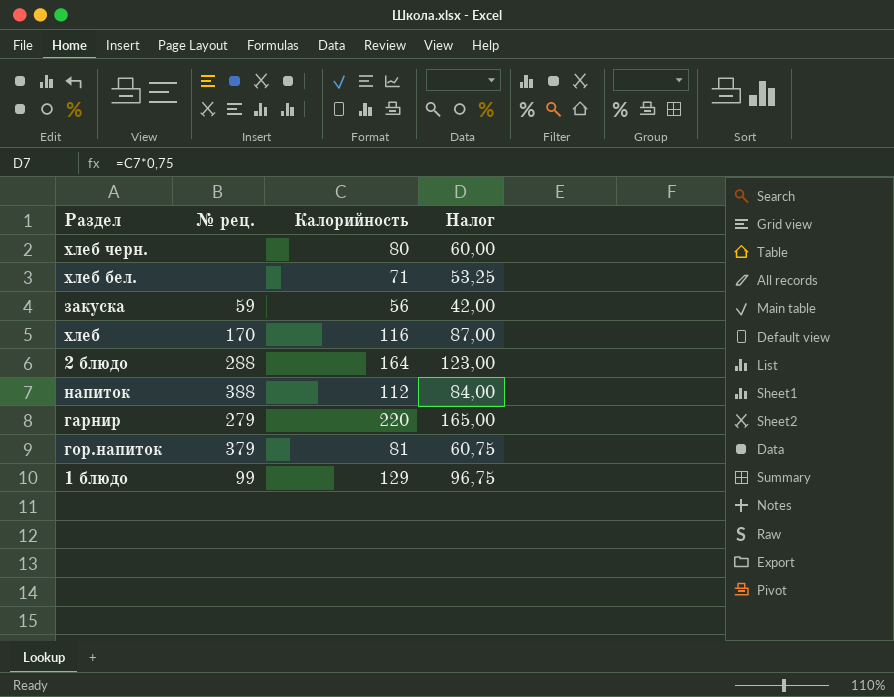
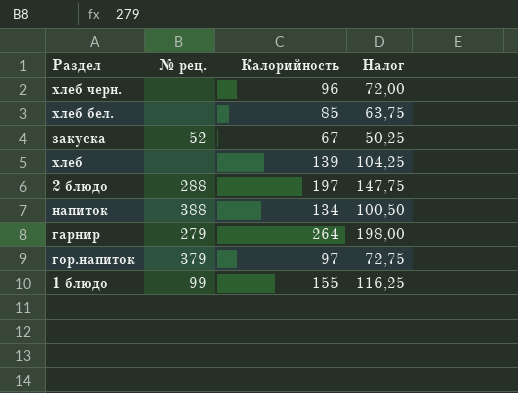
хлеб черн. | Калорийность: 80 -> 96
хлеб черн. | Налог: 60,00 -> 72,00
хлеб бел. | Калорийность: 71 -> 85
хлеб бел. | Налог: 53,25 -> 63,75
закуска | № рец.: 59 -> 52
закуска | Калорийность: 56 -> 67
закуска | Налог: 42,00 -> 50,25
хлеб | № рец.: 170 -> none
хлеб | Калорийность: 116 -> 139
хлеб | Налог: 87,00 -> 104,25
2 блюдо | Калорийность: 164 -> 197
2 блюдо | Налог: 123,00 -> 147,75
напиток | Калорийность: 112 -> 134
напиток | Налог: 84,00 -> 100,50
гарнир | Калорийность: 220 -> 264
гарнир | Налог: 165,00 -> 198,00
гор.напиток | Калорийность: 81 -> 97
гор.напиток | Налог: 60,75 -> 72,75
1 блюдо | Калорийность: 129 -> 155
1 блюдо | Налог: 96,75 -> 116,25

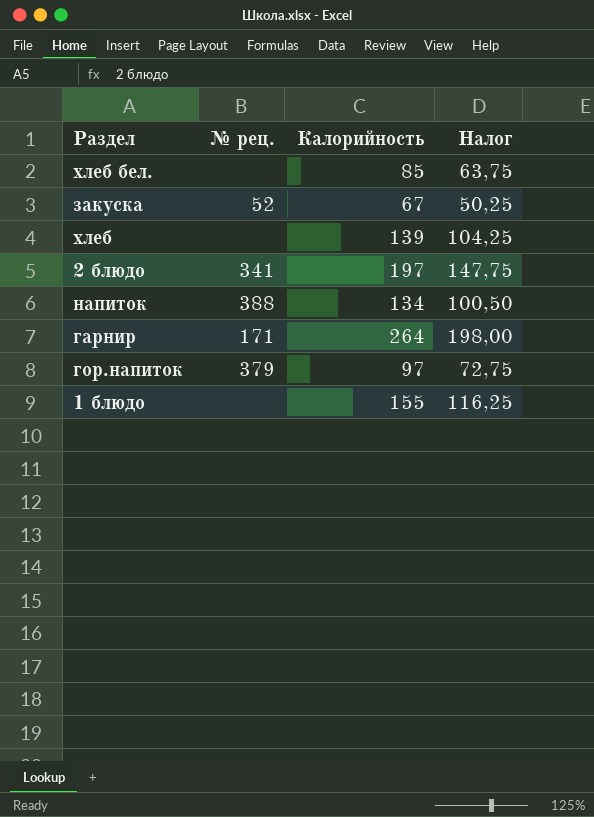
row хлеб черн.: none | 96 | 72,00 -> none
2 блюдо | № рец.: 288 -> 341
гарнир | № рец.: 279 -> 171
1 блюдо | № рец.: 99 -> none

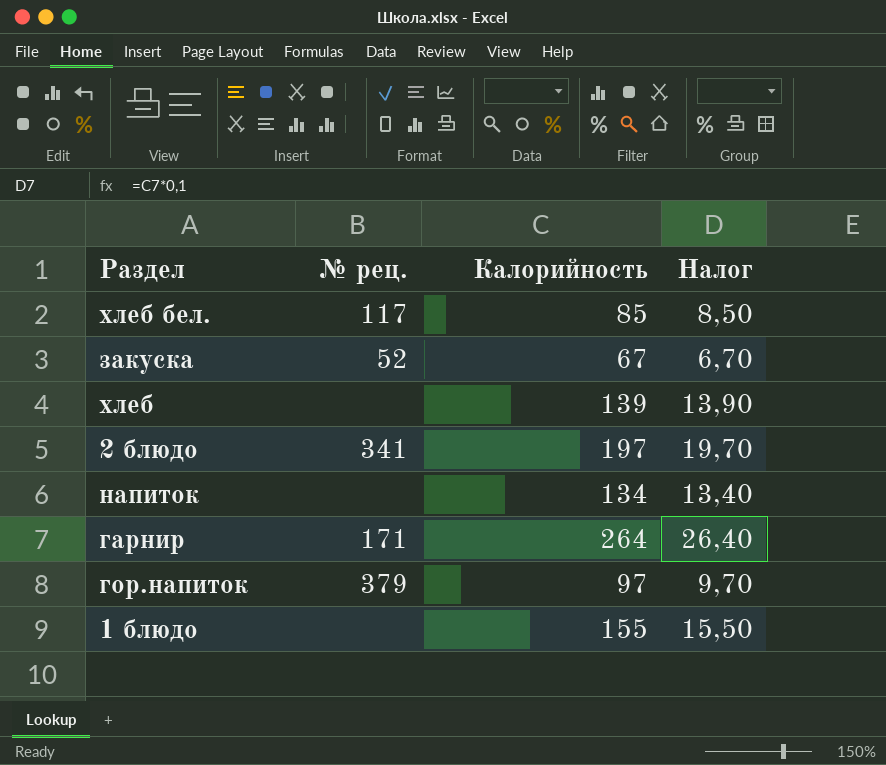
column Налог | formula: [Калорийность] * 0,75 -> [Калорийность] * 0,1
хлеб бел. | № рец.: none -> 117
напиток | № рец.: 388 -> none

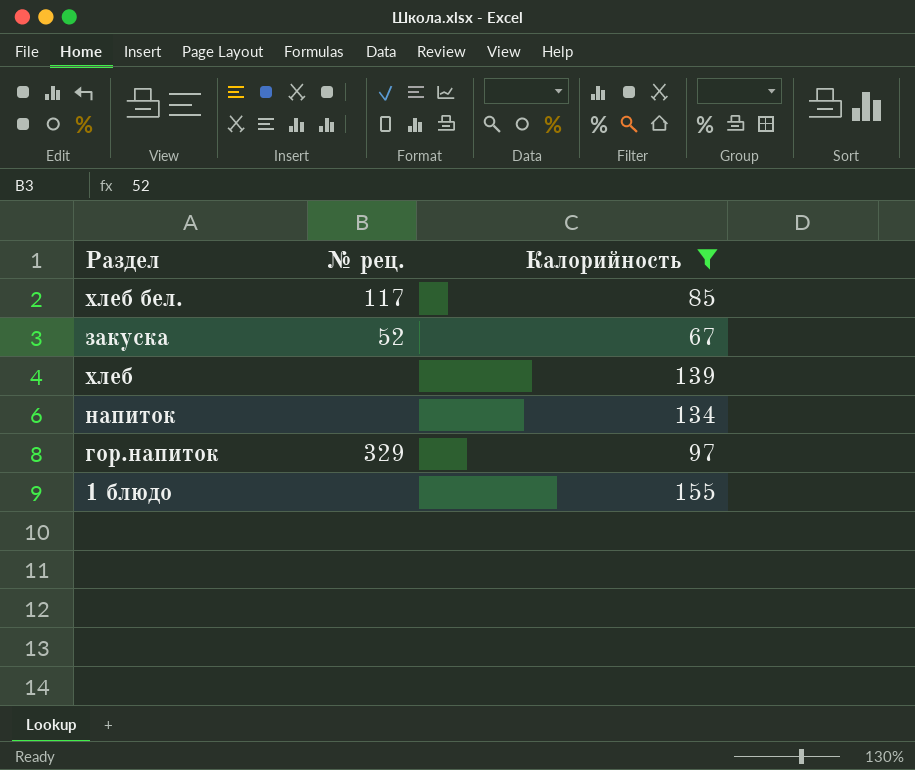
filter: none -> Калорийность <= 155
column Налог | formula: [Калорийность] * 0,1 -> none
гор.напиток | № рец.: 379 -> 329

